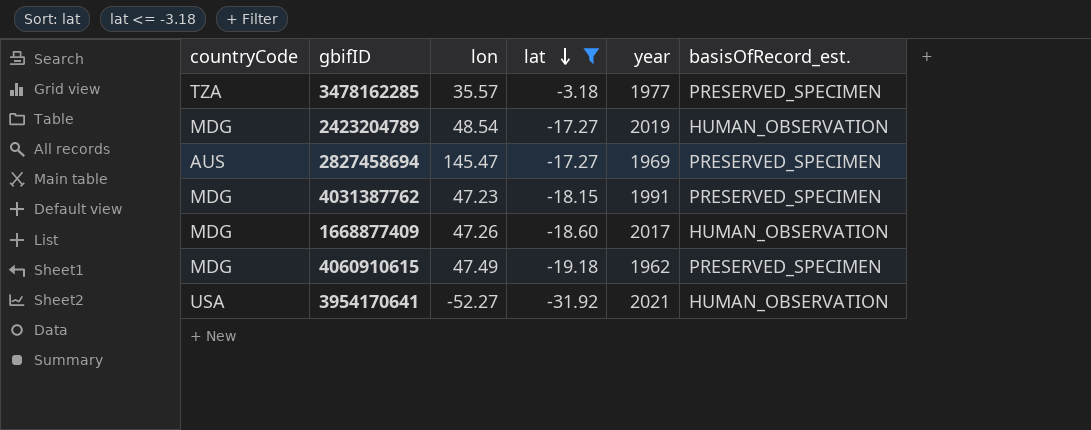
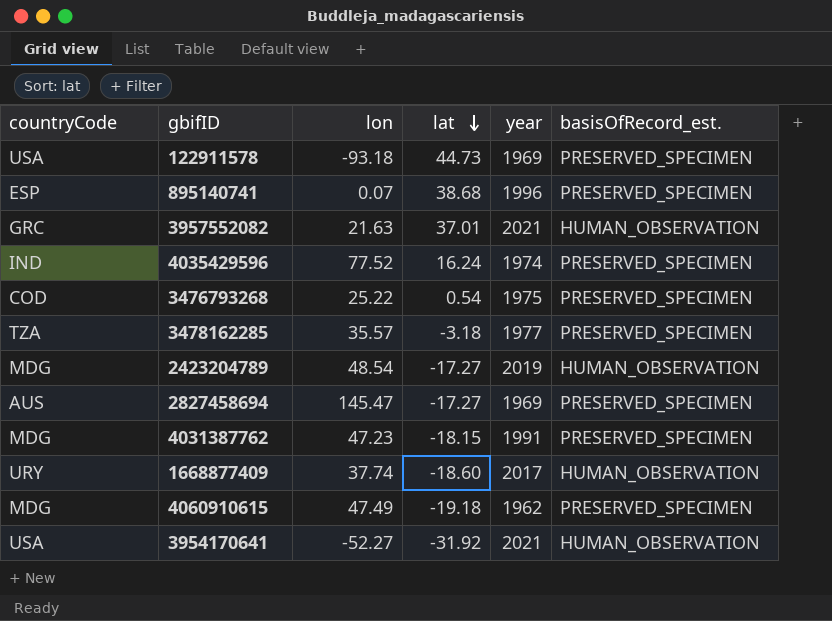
filter: lat <= -3.18 -> none
1668877409 | countryCode: MDG -> URY
1668877409 | lon: 47.26 -> 37.74

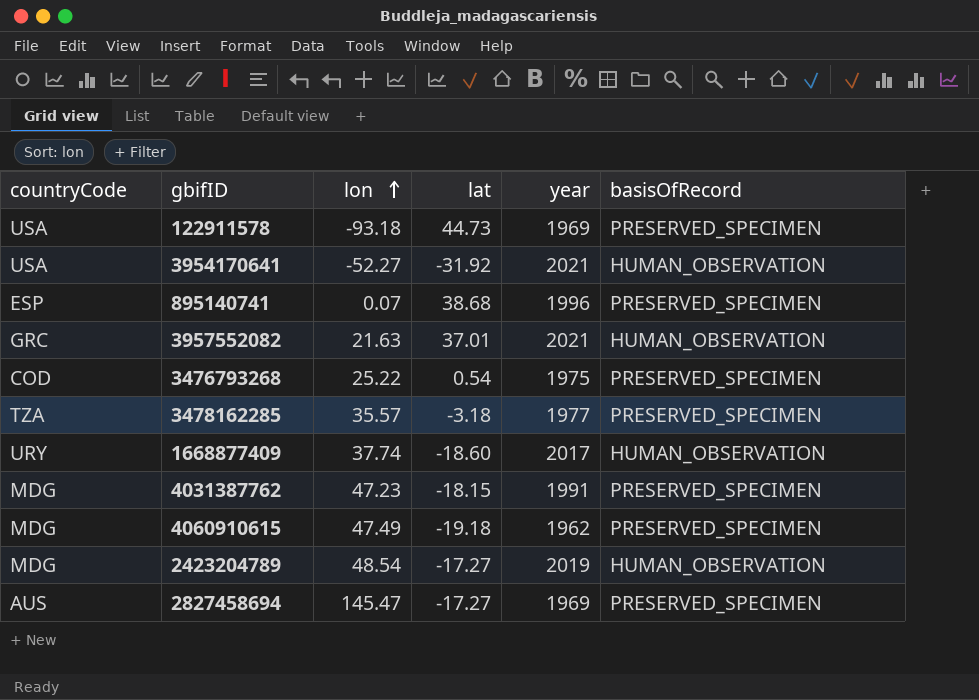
row order: lat descending -> lon ascending
column name: basisOfRecord_est. -> basisOfRecord
row 4035429596: IND | 77.52 | 16.24 | 1974 | PRESERVED_SPECIMEN -> none

